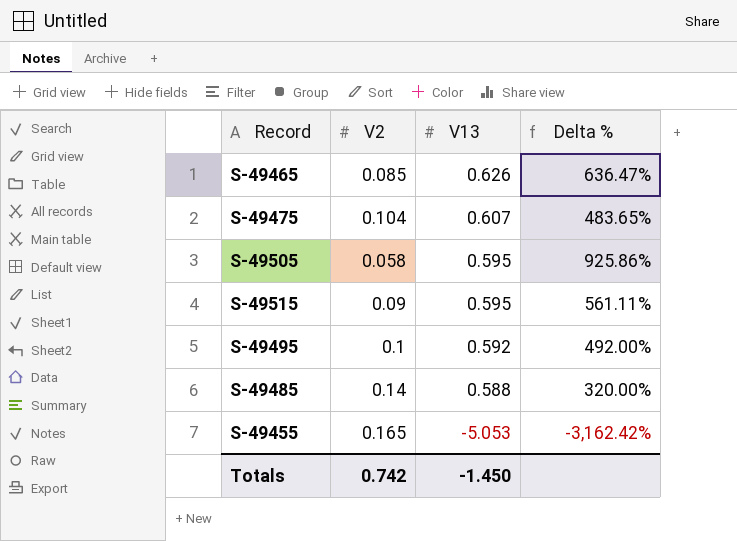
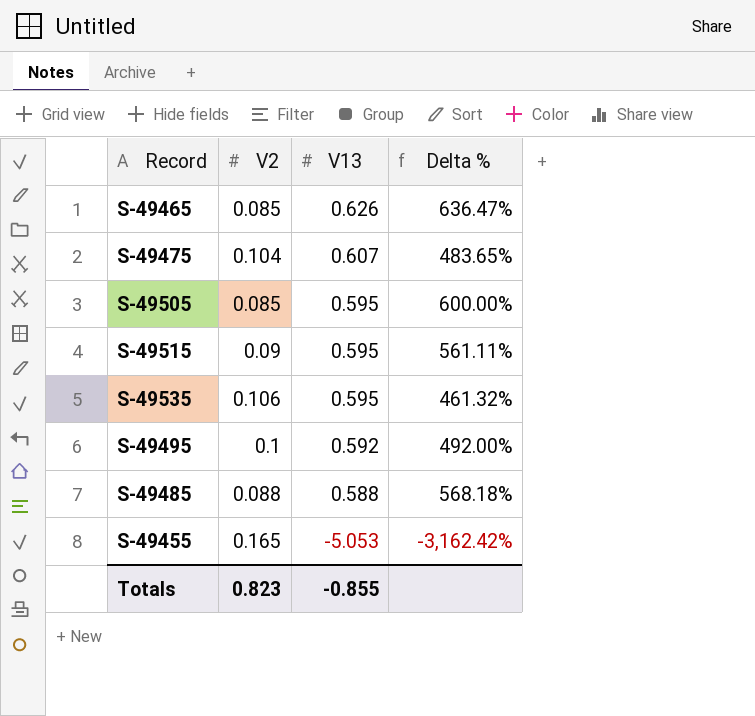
S-49505 | V2: 0.058 -> 0.085
S-49505 | Delta %: 925.86% -> 600.00%
row S-49535: none -> 0.106 | 0.595 | 461.32%
S-49485 | V2: 0.14 -> 0.088
S-49485 | Delta %: 320.00% -> 568.18%
Totals | V2: 0.742 -> 0.823
Totals | V13: -1.450 -> -0.855

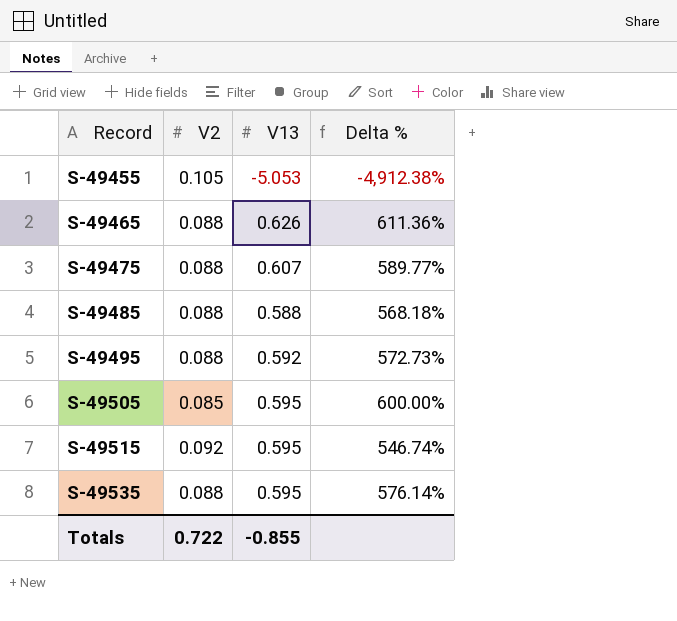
row order: V13 descending -> Record ascending
S-49455 | V2: 0.165 -> 0.105
S-49455 | Delta %: -3,162.42% -> -4,912.38%
S-49465 | V2: 0.085 -> 0.088
S-49465 | Delta %: 636.47% -> 611.36%
S-49475 | V2: 0.104 -> 0.088
S-49475 | Delta %: 483.65% -> 589.77%
S-49495 | V2: 0.1 -> 0.088
S-49495 | Delta %: 492.00% -> 572.73%
S-49515 | V2: 0.09 -> 0.092
S-49515 | Delta %: 561.11% -> 546.74%
S-49535 | V2: 0.106 -> 0.088
S-49535 | Delta %: 461.32% -> 576.14%
Totals | V2: 0.823 -> 0.722

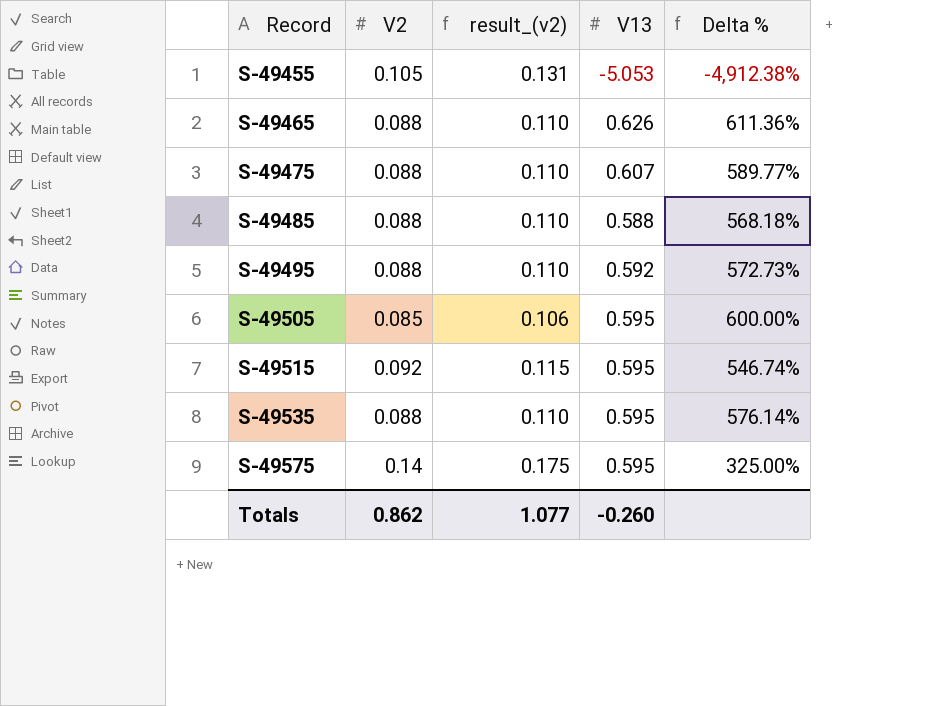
column result_(v2) | formula: none -> [V2] * 1.25
row S-49575: none -> 0.14 | 0.175 | 0.595 | 325.00%
Totals | V2: 0.722 -> 0.862
Totals | V13: -0.855 -> -0.260

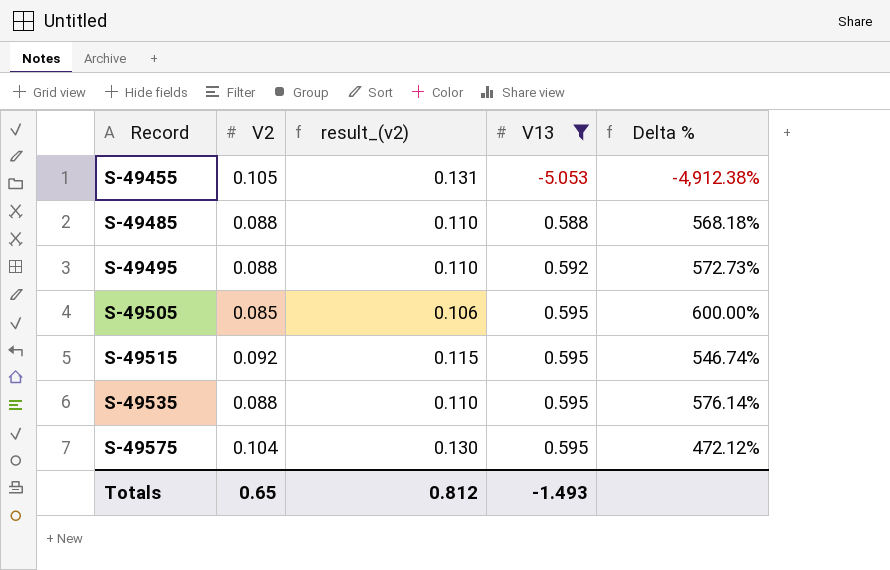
filter: none -> V13 <= 0.595
S-49575 | V2: 0.14 -> 0.104
S-49575 | result_(v2): 0.175 -> 0.130
S-49575 | Delta %: 325.00% -> 472.12%
Totals | V2: 0.862 -> 0.65
Totals | result_(v2): 1.077 -> 0.812
Totals | V13: -0.260 -> -1.493

